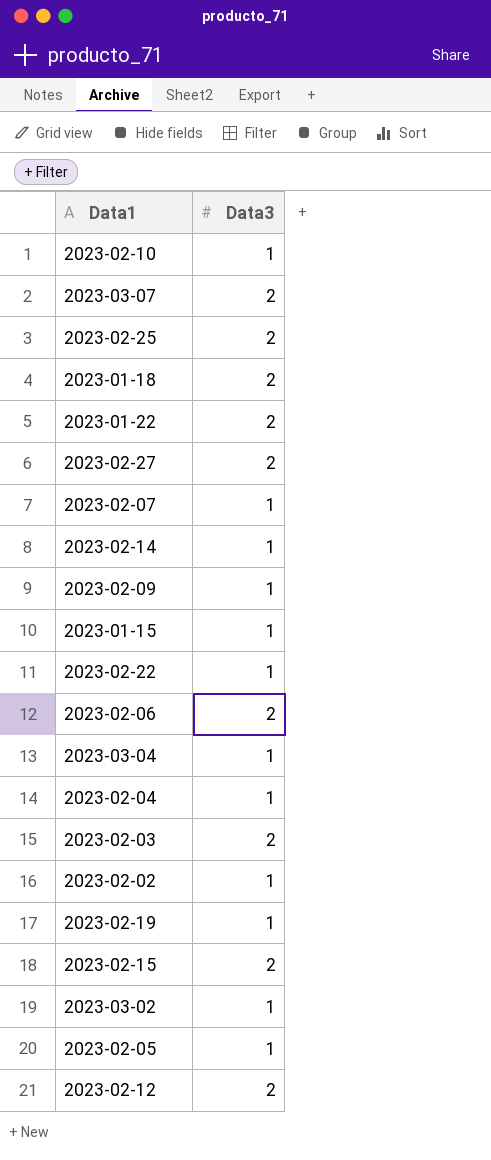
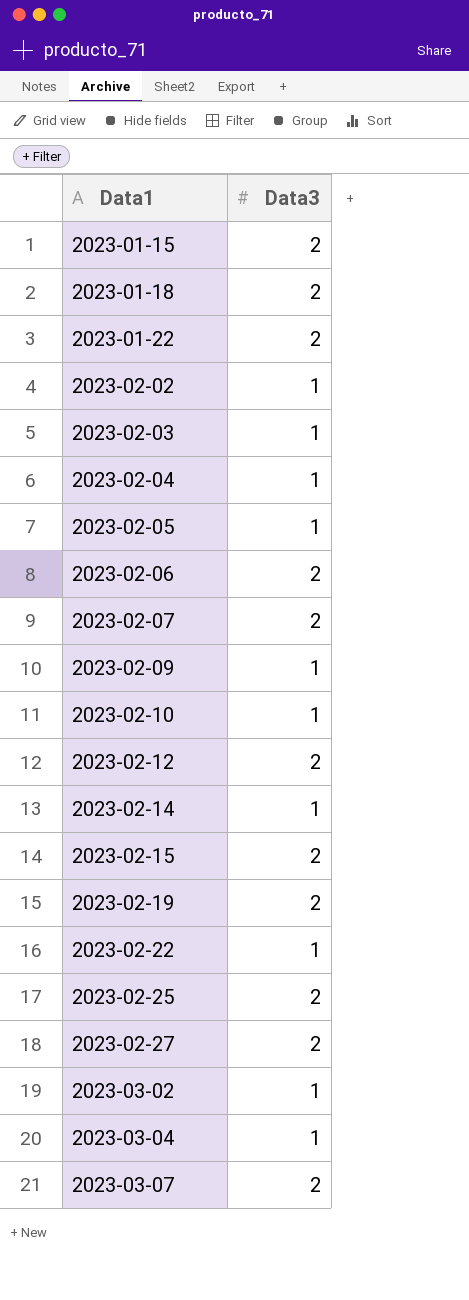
row order: none -> Data1 ascending
2023-01-15 | Data3: 1 -> 2
2023-02-03 | Data3: 2 -> 1
2023-02-07 | Data3: 1 -> 2
2023-02-19 | Data3: 1 -> 2

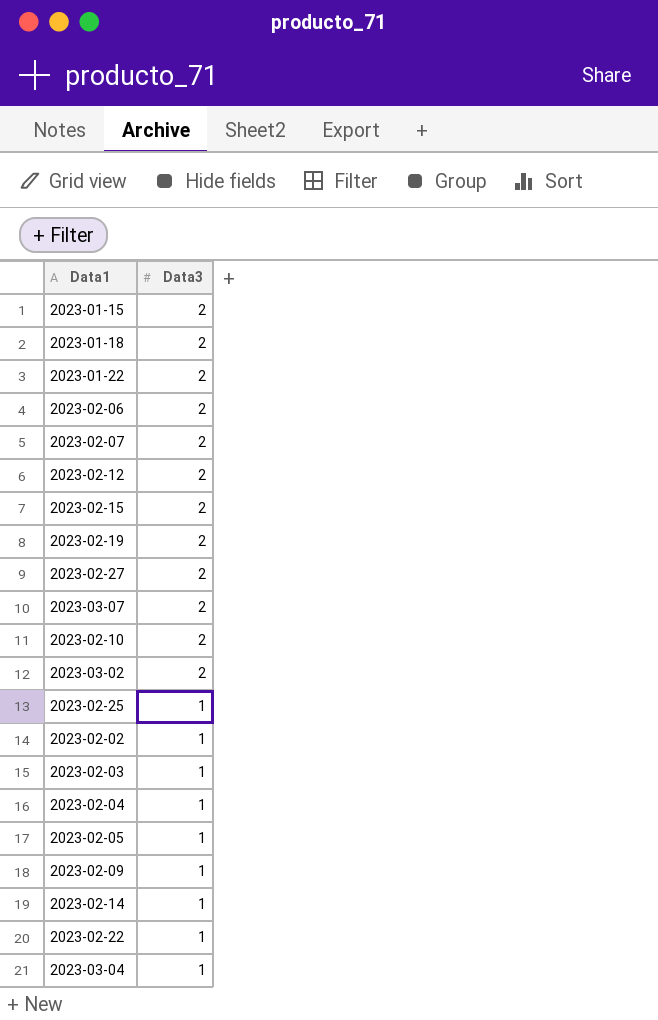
row order: Data1 ascending -> Data3 descending
2023-02-10 | Data3: 1 -> 2
2023-03-02 | Data3: 1 -> 2
2023-02-25 | Data3: 2 -> 1

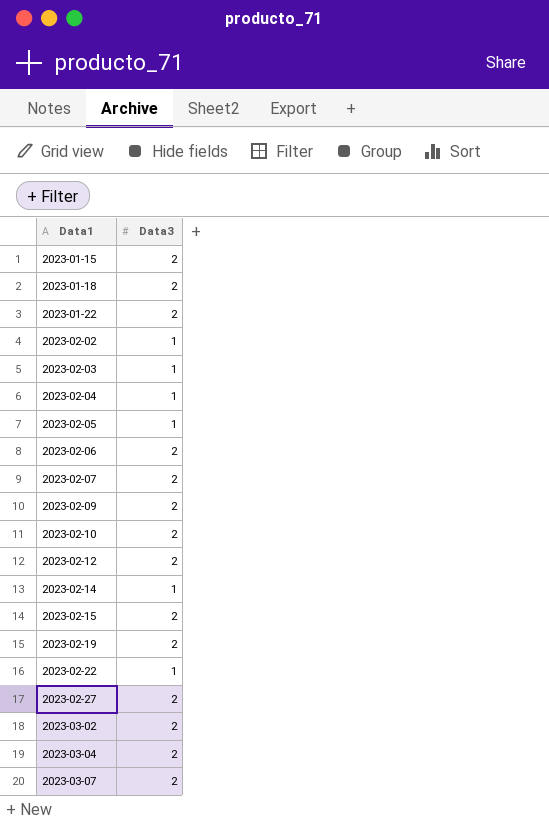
row order: Data3 descending -> Data1 ascending
row 2023-02-25: 1 -> none
2023-02-09 | Data3: 1 -> 2
2023-03-04 | Data3: 1 -> 2

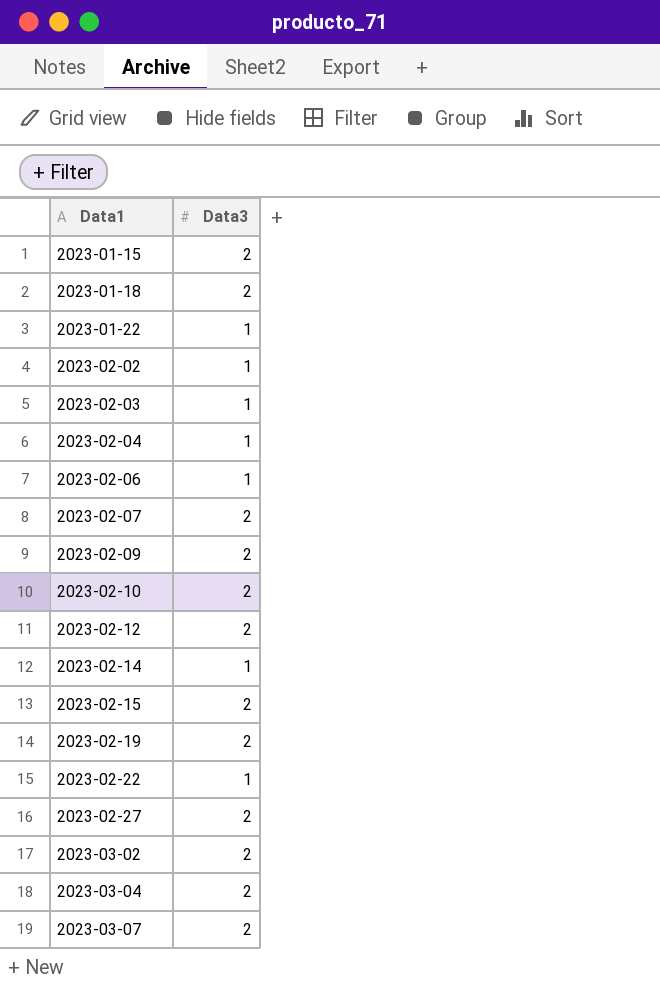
row 2023-02-05: 1 -> none
2023-01-22 | Data3: 2 -> 1
2023-02-06 | Data3: 2 -> 1

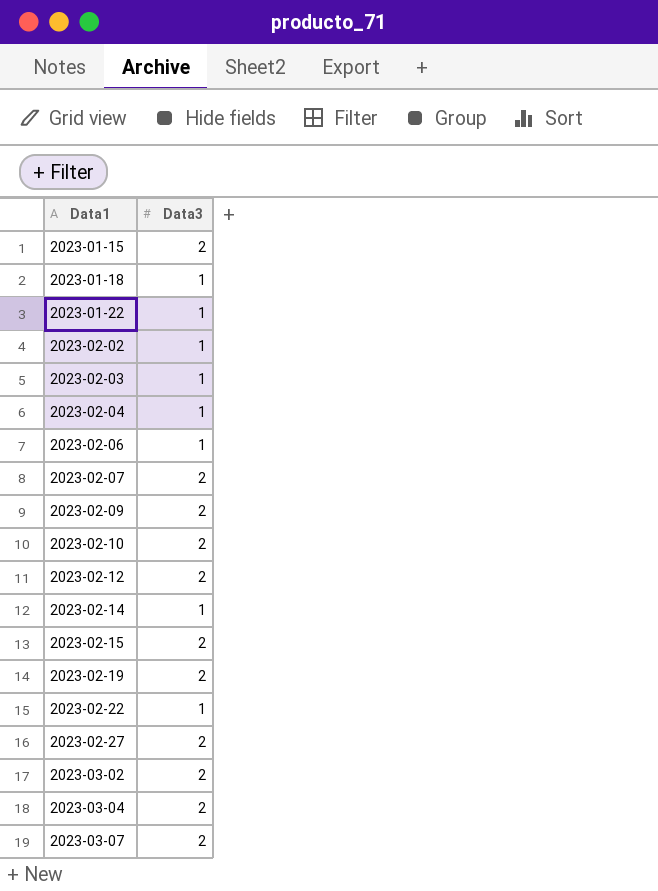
2023-01-18 | Data3: 2 -> 1

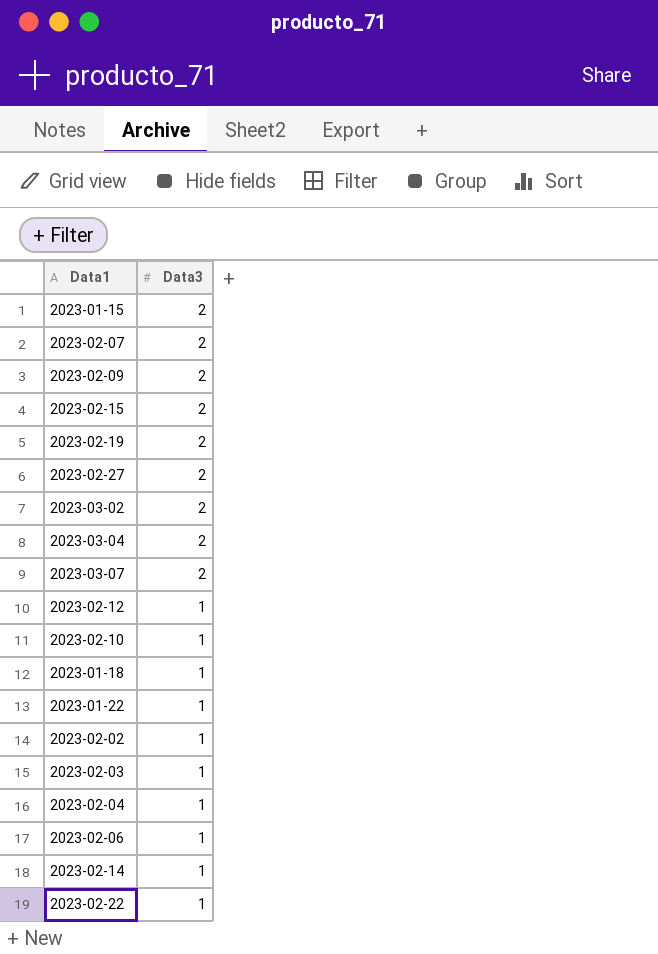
row order: Data1 ascending -> Data3 descending
2023-02-12 | Data3: 2 -> 1
2023-02-10 | Data3: 2 -> 1

